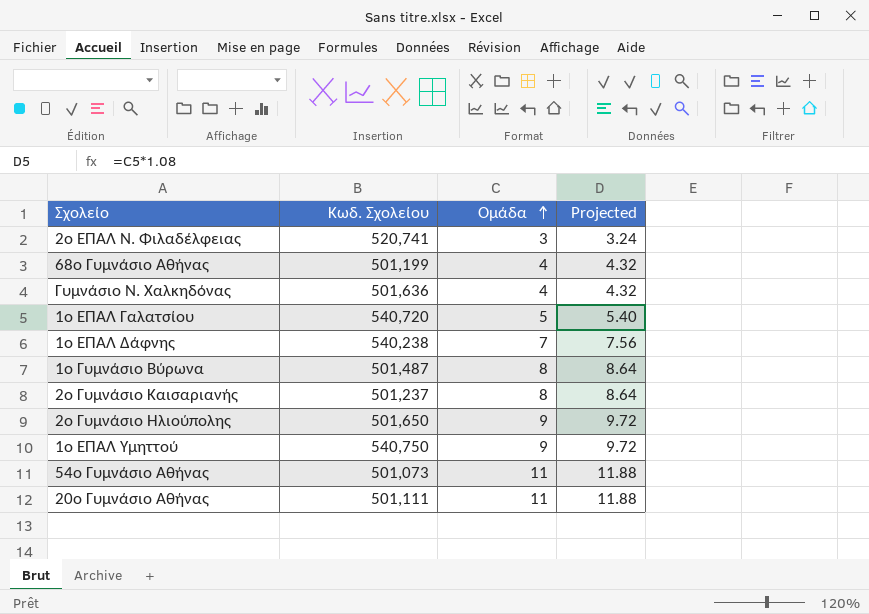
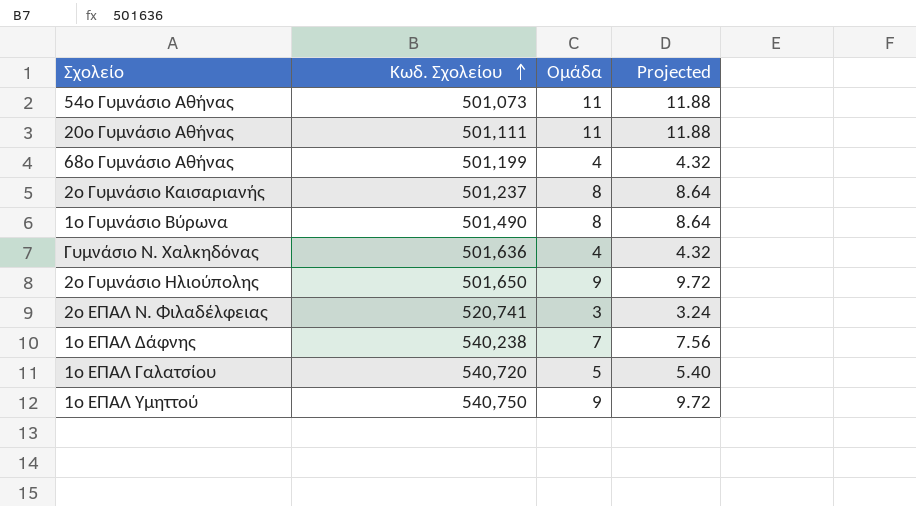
row order: Ομάδα ascending -> Κωδ. Σχολείου ascending
1ο Γυμνάσιο Βύρωνα | Κωδ. Σχολείου: 501,487 -> 501,490

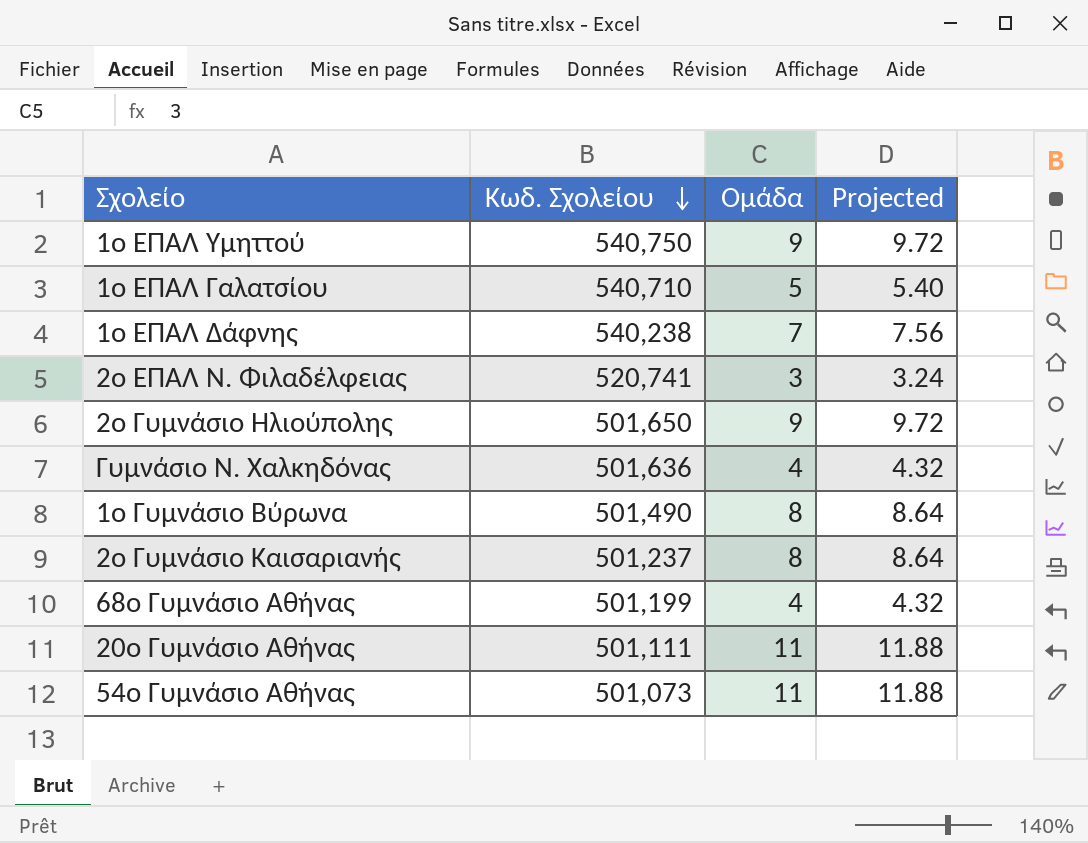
row order: Κωδ. Σχολείου ascending -> Κωδ. Σχολείου descending
1ο ΕΠΑΛ Γαλατσίου | Κωδ. Σχολείου: 540,720 -> 540,710

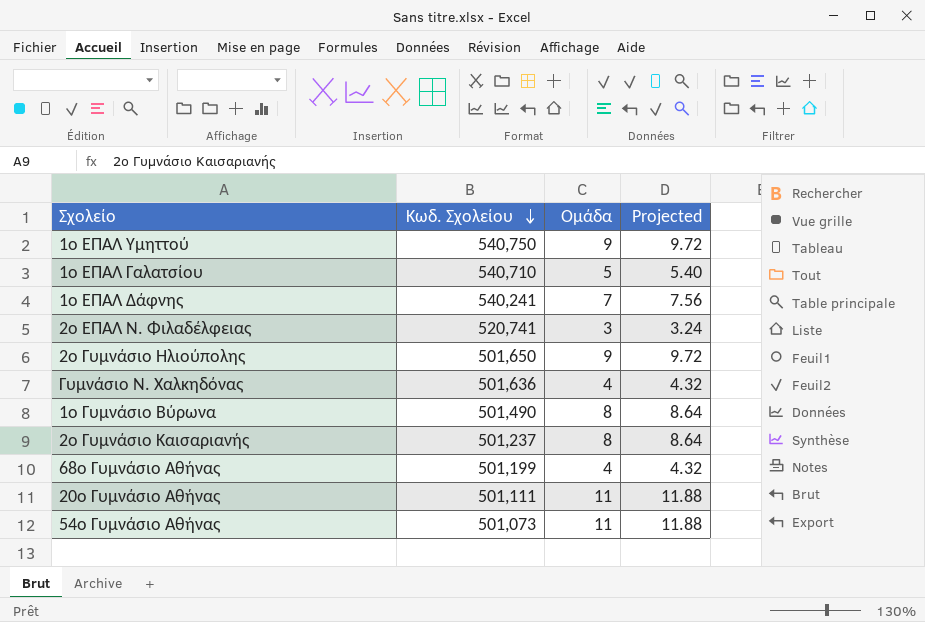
1ο ΕΠΑΛ Δάφνης | Κωδ. Σχολείου: 540,238 -> 540,241

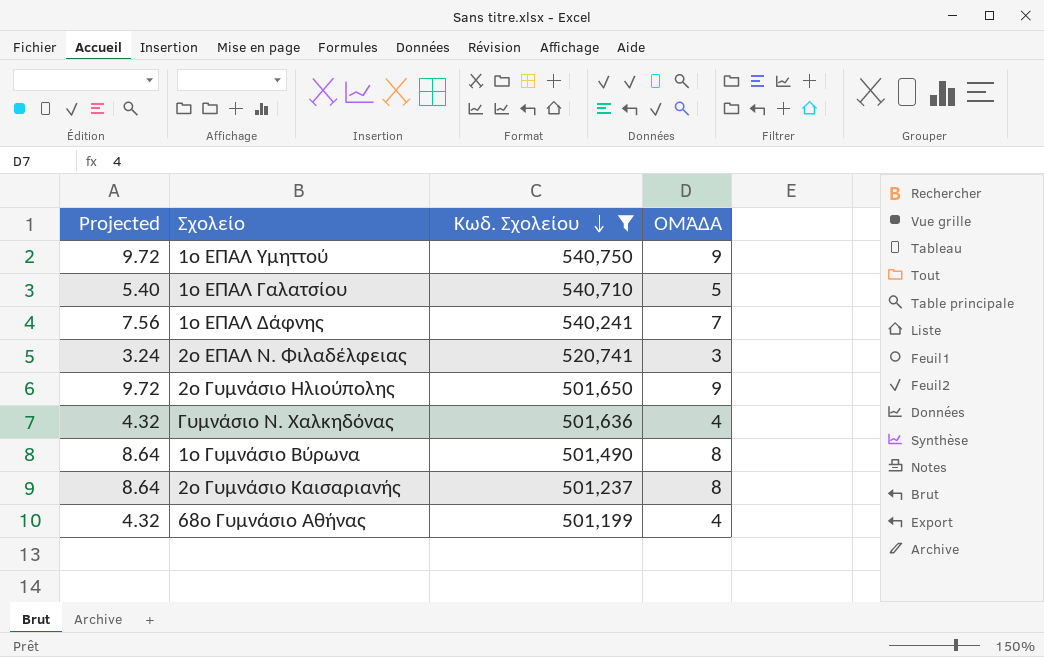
filter: none -> Κωδ. Σχολείου >= 501,199
column Projected | position: 4 -> 1
column name: Ομάδα -> ΟΜΆΔΑ

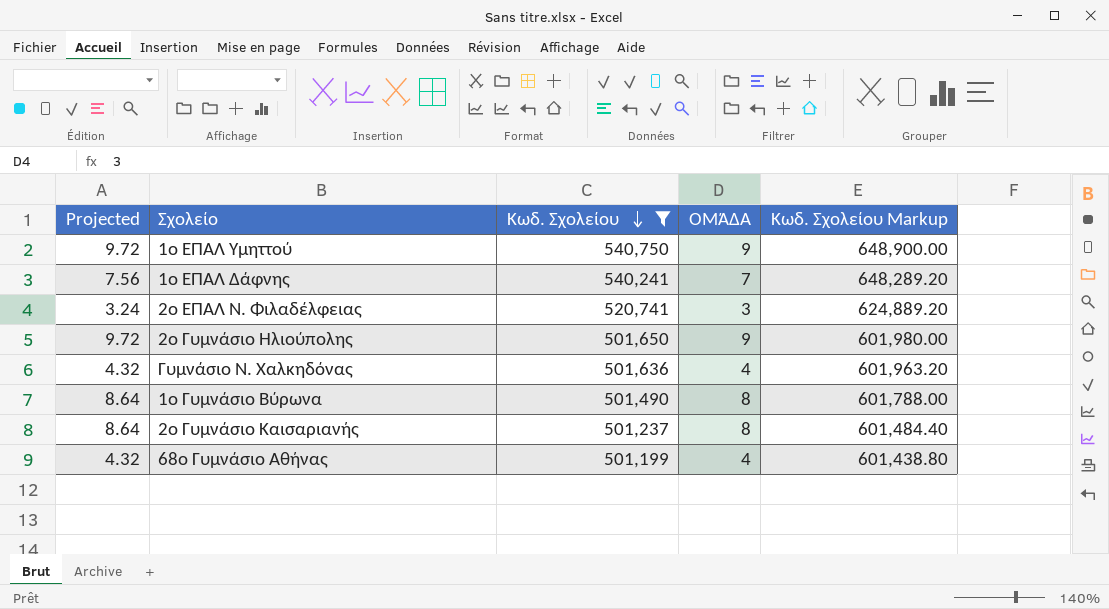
column Κωδ. Σχολείου Markup | formula: none -> [Κωδ. Σχολείου] * 1.2
row 1ο ΕΠΑΛ Γαλατσίου: 5.40 | 540,710 | 5 -> none

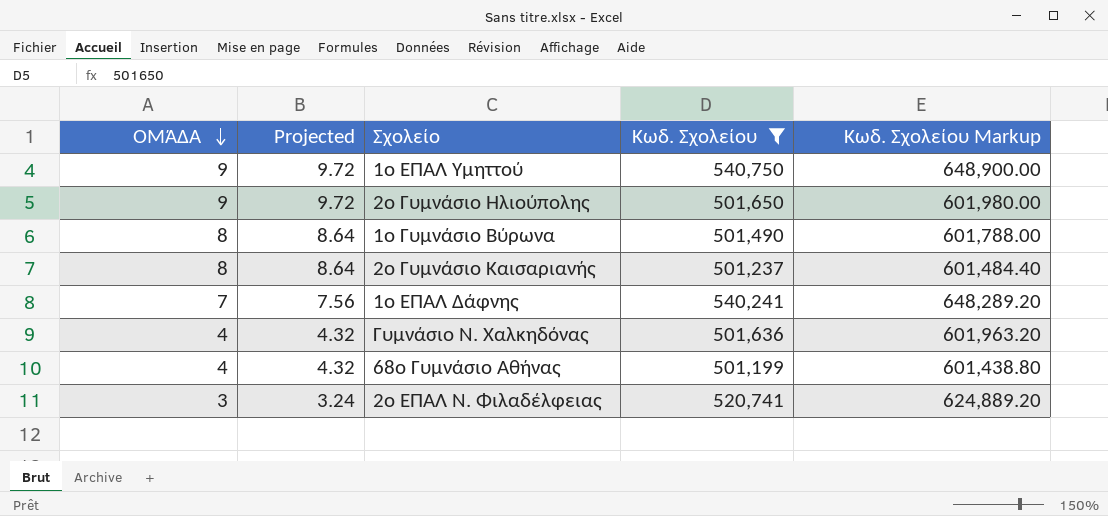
row order: Κωδ. Σχολείου descending -> ΟΜΆΔΑ descending
column ΟΜΆΔΑ | position: 4 -> 1

